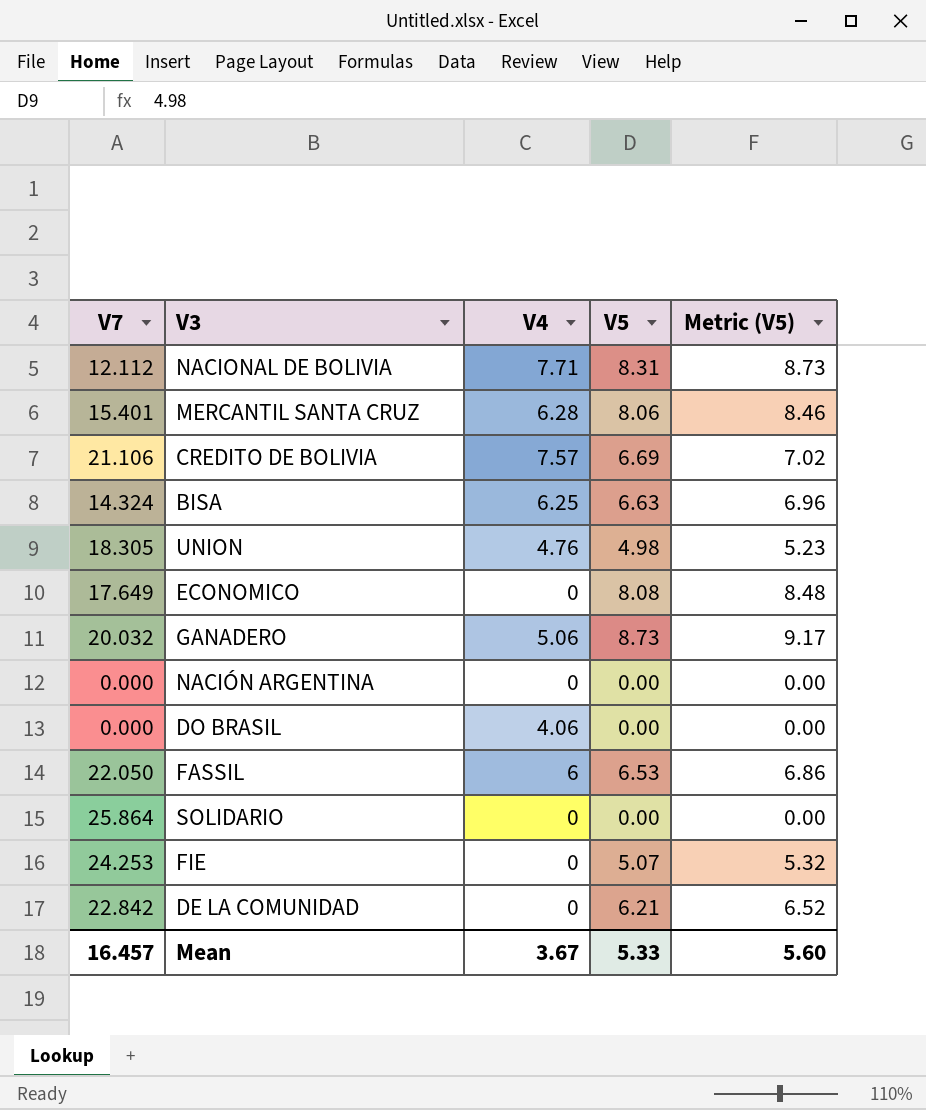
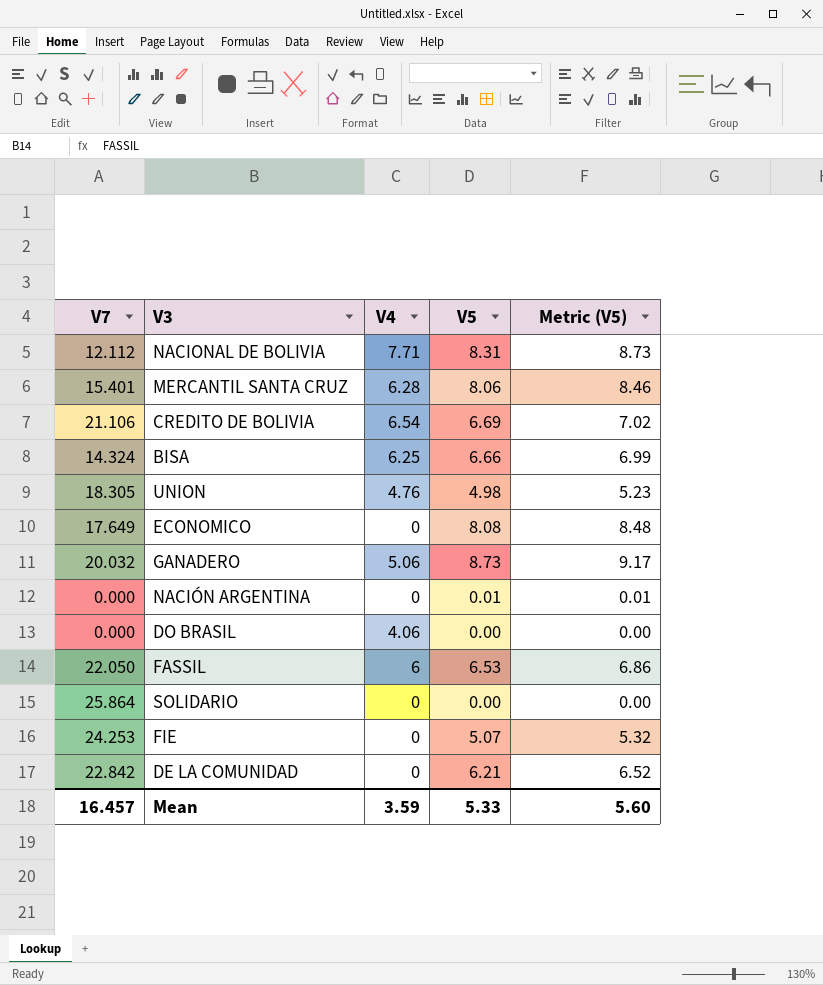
CREDITO DE BOLIVIA | V4: 7.57 -> 6.54
BISA | V5: 6.63 -> 6.66
BISA | Metric (V5): 6.96 -> 6.99
NACIÓN ARGENTINA | V5: 0.00 -> 0.01
NACIÓN ARGENTINA | Metric (V5): 0.00 -> 0.01
Mean | V4: 3.67 -> 3.59

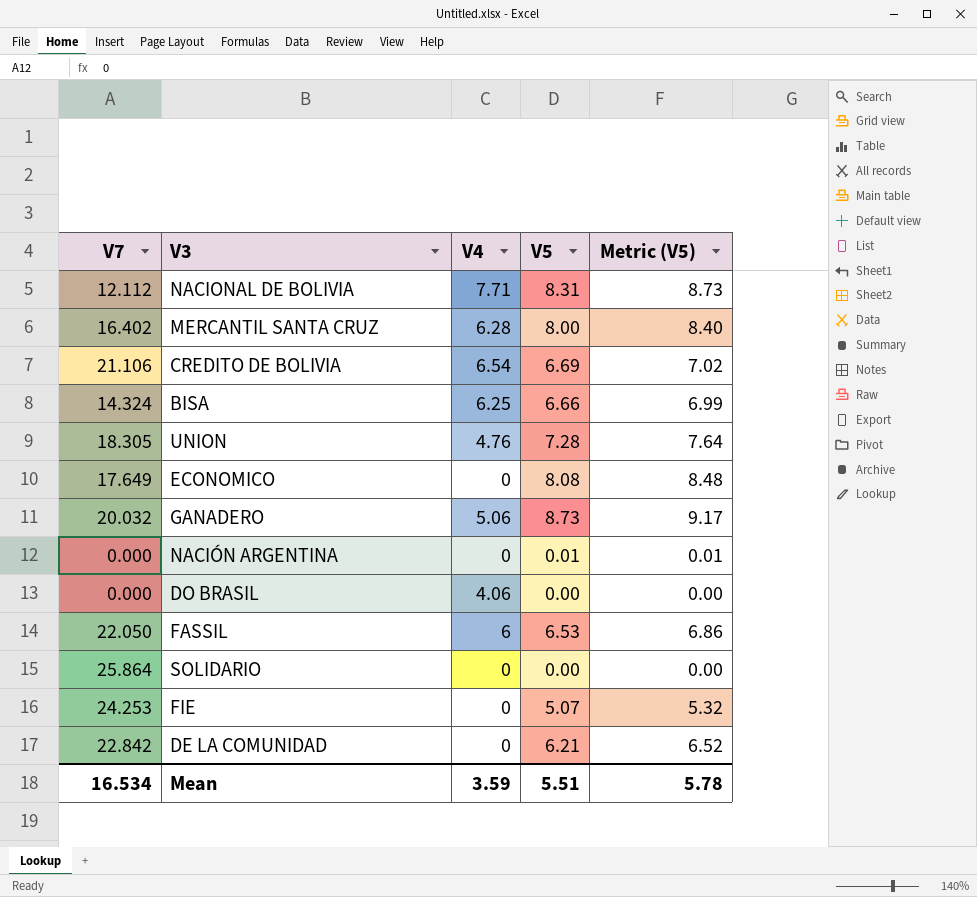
MERCANTIL SANTA CRUZ | V7: 15.401 -> 16.402
MERCANTIL SANTA CRUZ | V5: 8.06 -> 8.00
MERCANTIL SANTA CRUZ | Metric (V5): 8.46 -> 8.40
UNION | V5: 4.98 -> 7.28
UNION | Metric (V5): 5.23 -> 7.64
Mean | V7: 16.457 -> 16.534
Mean | V5: 5.33 -> 5.51
Mean | Metric (V5): 5.60 -> 5.78

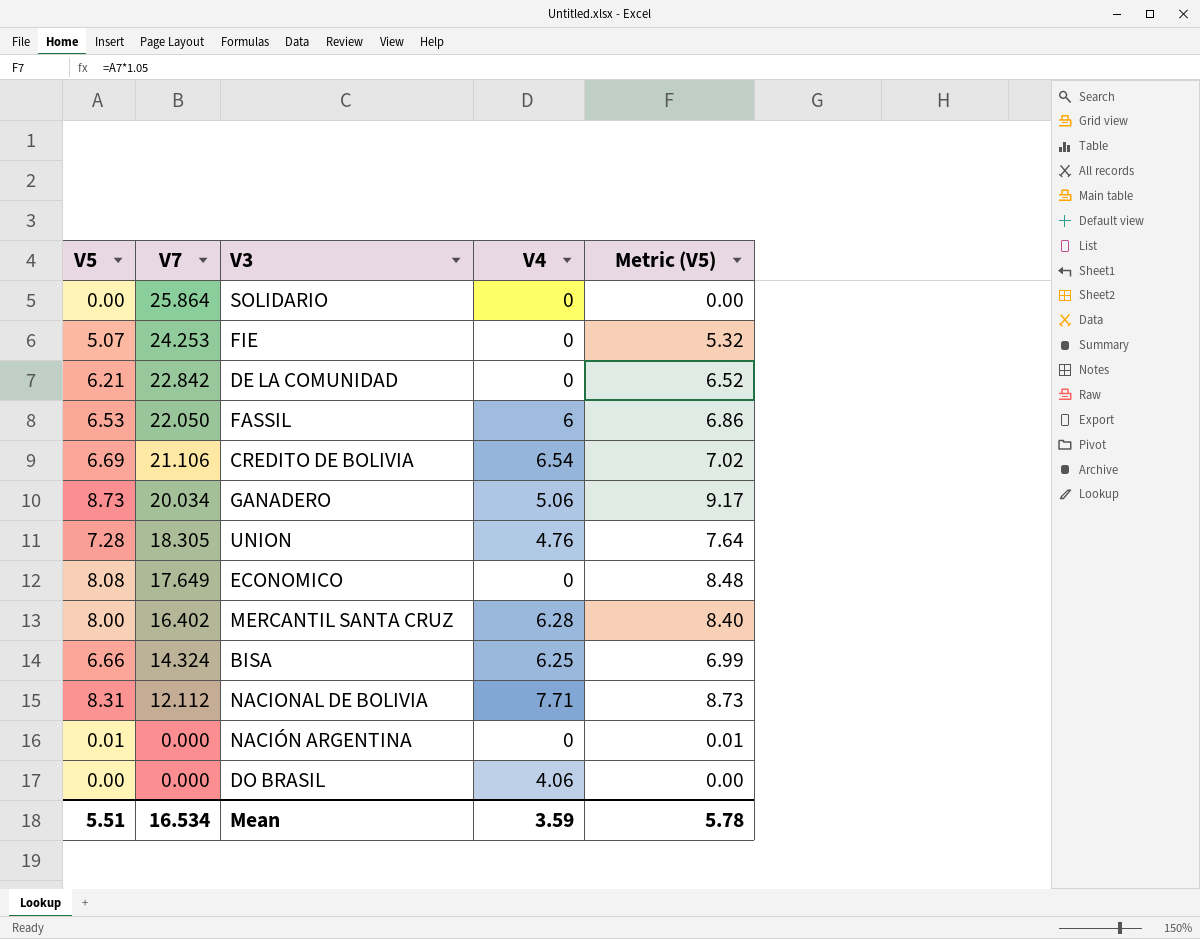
row order: none -> V7 descending
column V5 | position: 4 -> 1
GANADERO | V7: 20.032 -> 20.034

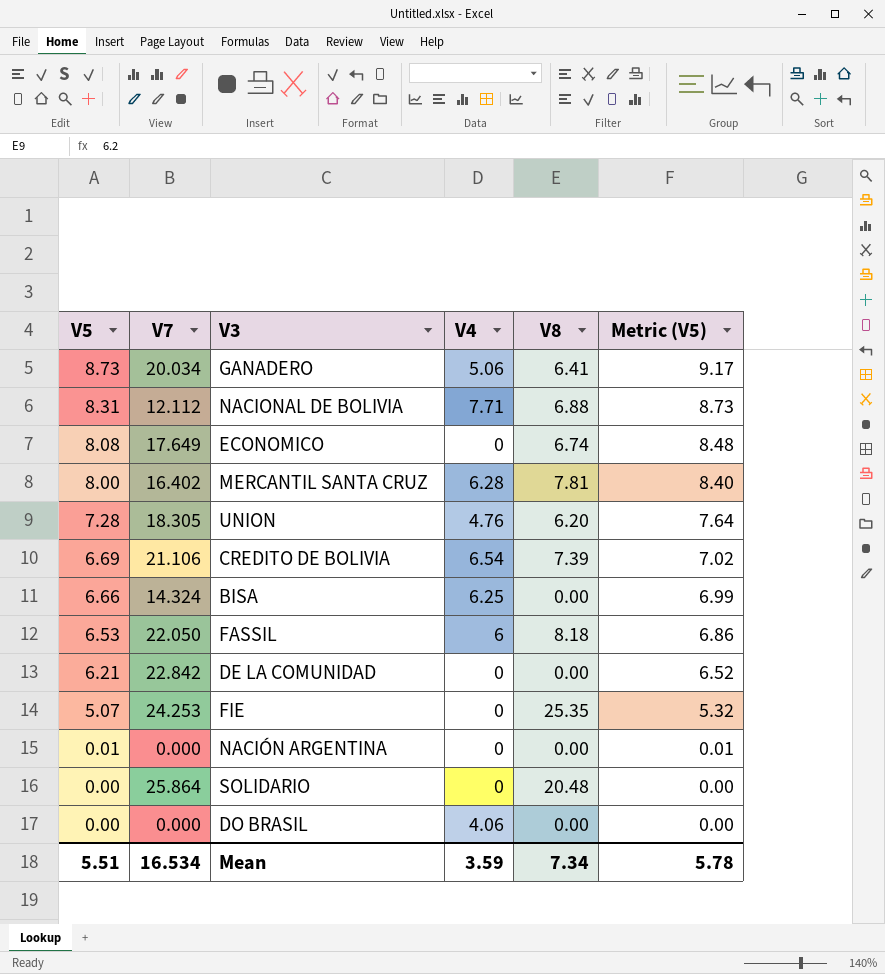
row order: V7 descending -> V5 descending
column V8 | position: none -> 5

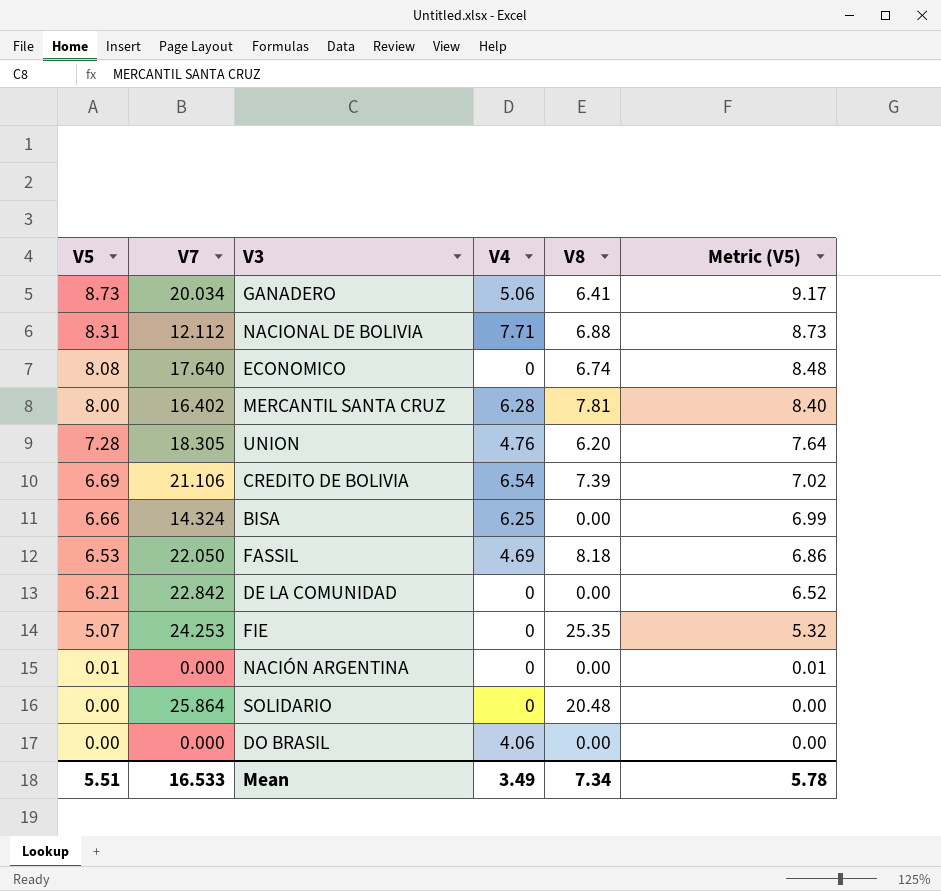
ECONOMICO | V7: 17.649 -> 17.640
FASSIL | V4: 6 -> 4.69
Mean | V7: 16.534 -> 16.533
Mean | V4: 3.59 -> 3.49

